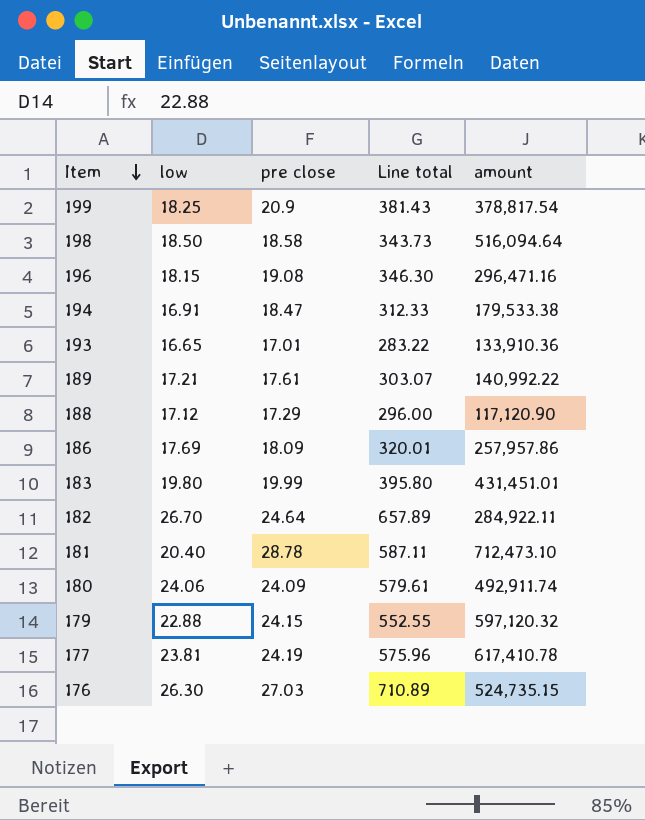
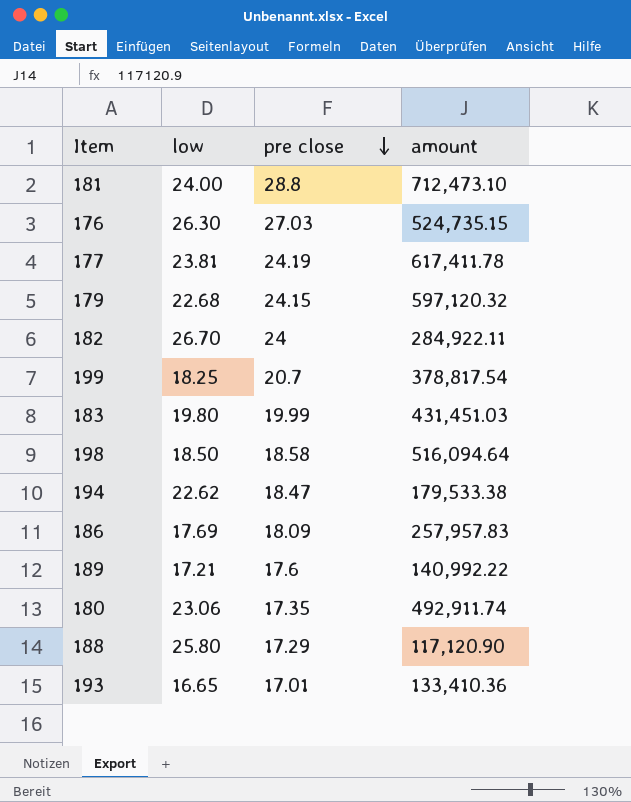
row order: Item descending -> pre close descending
column Line total | formula: [low] * [pre close] -> none
row 196: 18.15 | 19.08 | 346.30 | 296,471.16 -> none
181 | low: 20.40 -> 24.00
181 | pre close: 28.78 -> 28.8
177 | amount: 617,410.78 -> 617,411.78
179 | low: 22.88 -> 22.68
182 | pre close: 24.64 -> 24
199 | pre close: 20.9 -> 20.7
183 | amount: 431,451.01 -> 431,451.03
194 | low: 16.91 -> 22.62
186 | amount: 257,957.86 -> 257,957.83
189 | pre close: 17.61 -> 17.6
180 | low: 24.06 -> 23.06
180 | pre close: 24.09 -> 17.35
188 | low: 17.12 -> 25.80
193 | amount: 133,910.36 -> 133,410.36

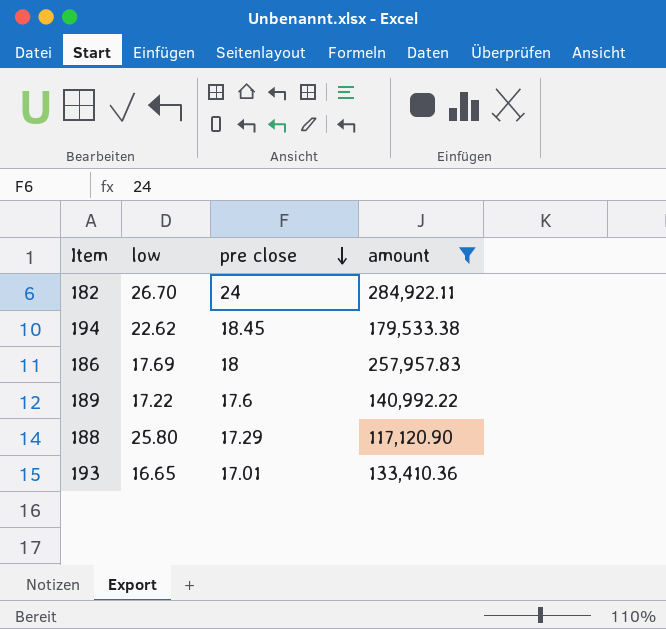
filter: none -> amount <= 284,922.11
194 | pre close: 18.47 -> 18.45
186 | pre close: 18.09 -> 18
189 | low: 17.21 -> 17.22

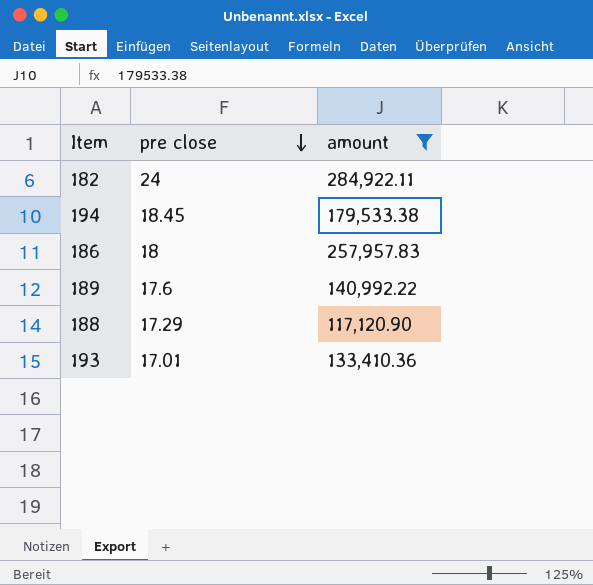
column low | position: 2 -> none

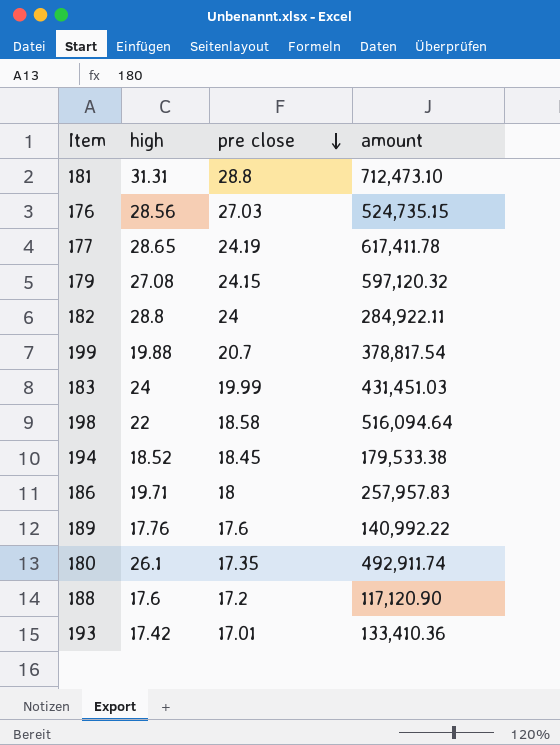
filter: amount <= 284,922.11 -> none
column high | position: none -> 2
188 | pre close: 17.29 -> 17.2

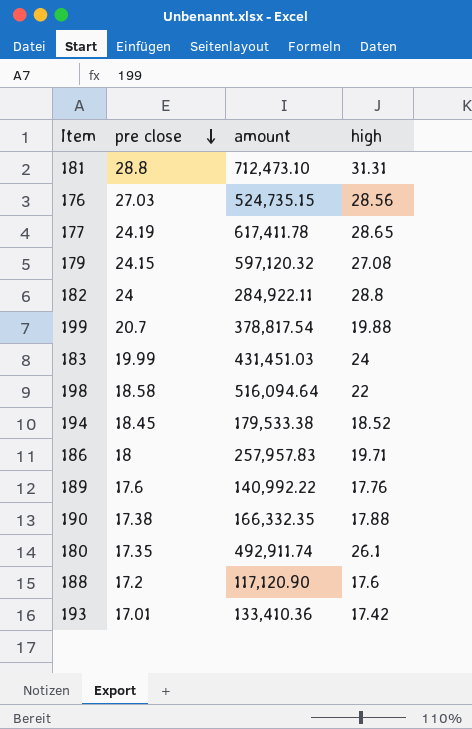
column high | position: 2 -> 4
row 190: none -> 17.38 | 166,332.35 | 17.88

